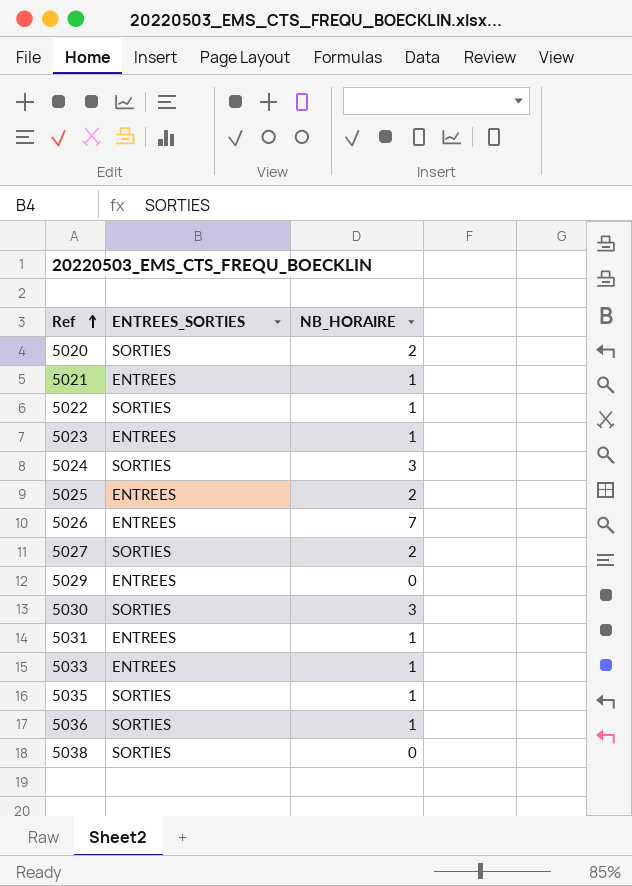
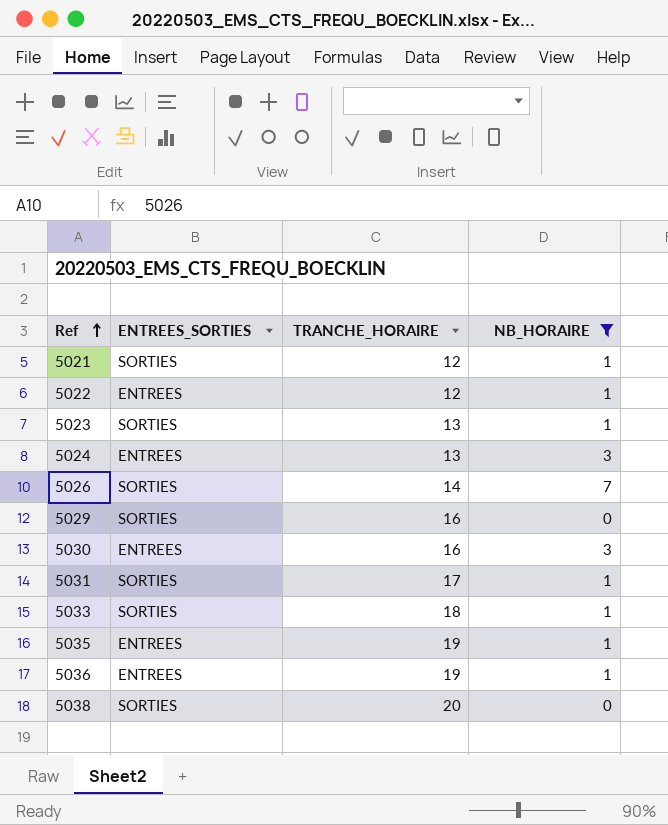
filter: none -> NB_HORAIRE != 2
column TRANCHE_HORAIRE | position: none -> 3
5021 | ENTREES_SORTIES: ENTREES -> SORTIES
5022 | ENTREES_SORTIES: SORTIES -> ENTREES
5023 | ENTREES_SORTIES: ENTREES -> SORTIES
5024 | ENTREES_SORTIES: SORTIES -> ENTREES
5026 | ENTREES_SORTIES: ENTREES -> SORTIES
5029 | ENTREES_SORTIES: ENTREES -> SORTIES
5030 | ENTREES_SORTIES: SORTIES -> ENTREES
5031 | ENTREES_SORTIES: ENTREES -> SORTIES
5033 | ENTREES_SORTIES: ENTREES -> SORTIES
5035 | ENTREES_SORTIES: SORTIES -> ENTREES
5036 | ENTREES_SORTIES: SORTIES -> ENTREES

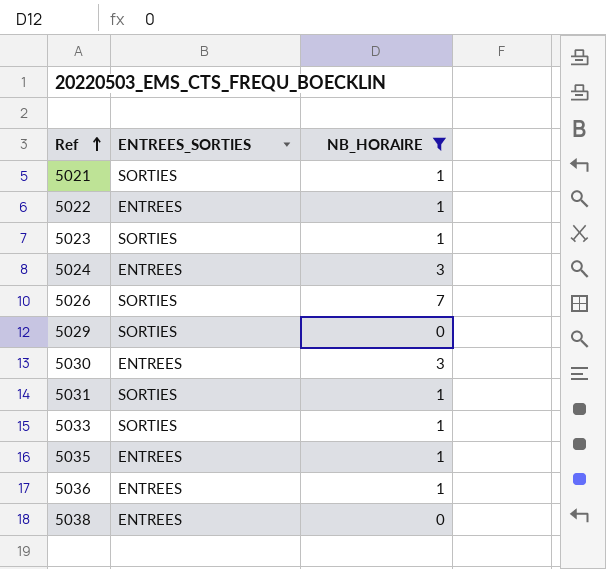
column TRANCHE_HORAIRE | position: 3 -> none
5038 | ENTREES_SORTIES: SORTIES -> ENTREES

